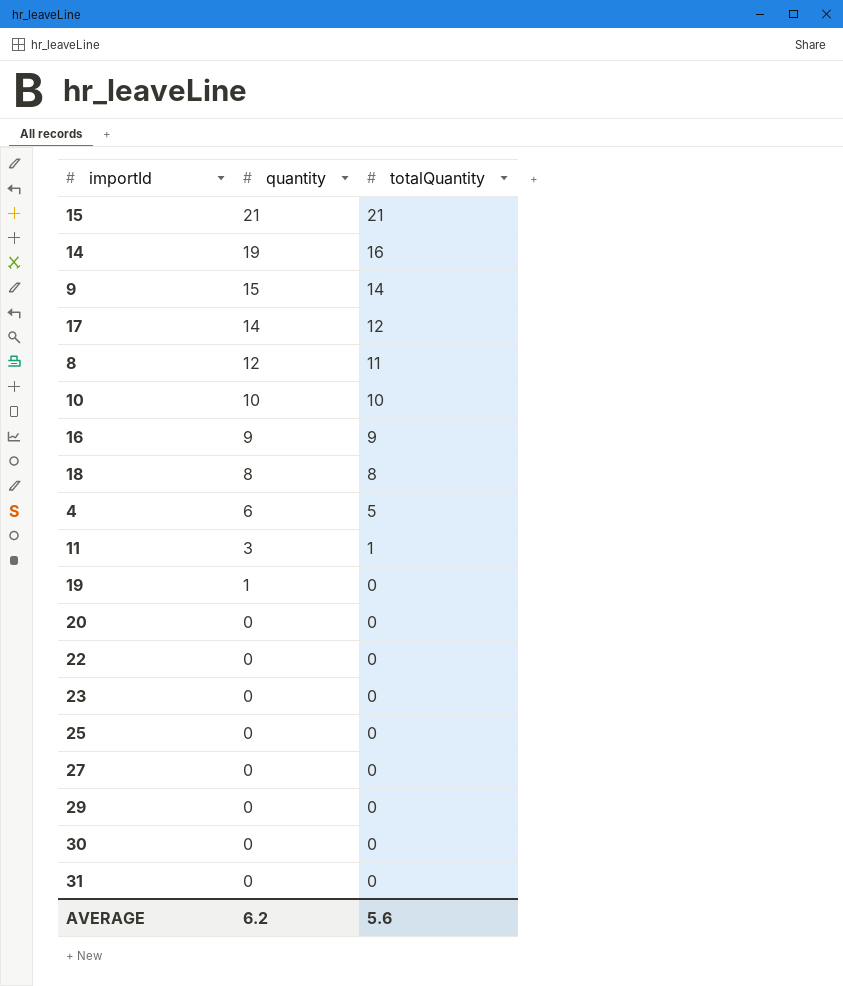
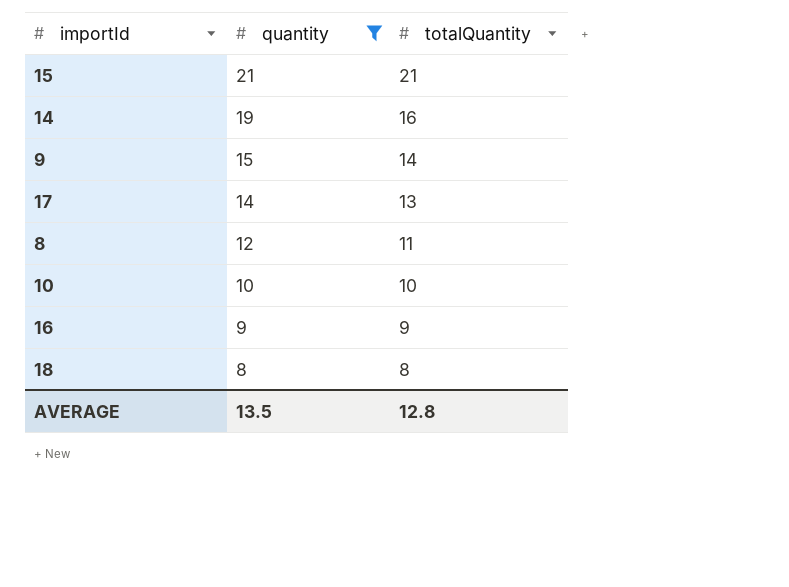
filter: none -> quantity >= 8
17 | totalQuantity: 12 -> 13
AVERAGE | quantity: 6.2 -> 13.5
AVERAGE | totalQuantity: 5.6 -> 12.8

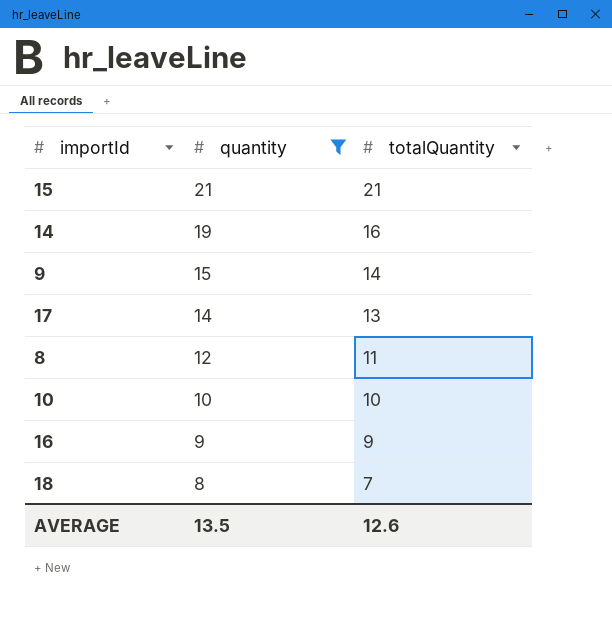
18 | totalQuantity: 8 -> 7
AVERAGE | totalQuantity: 12.8 -> 12.6

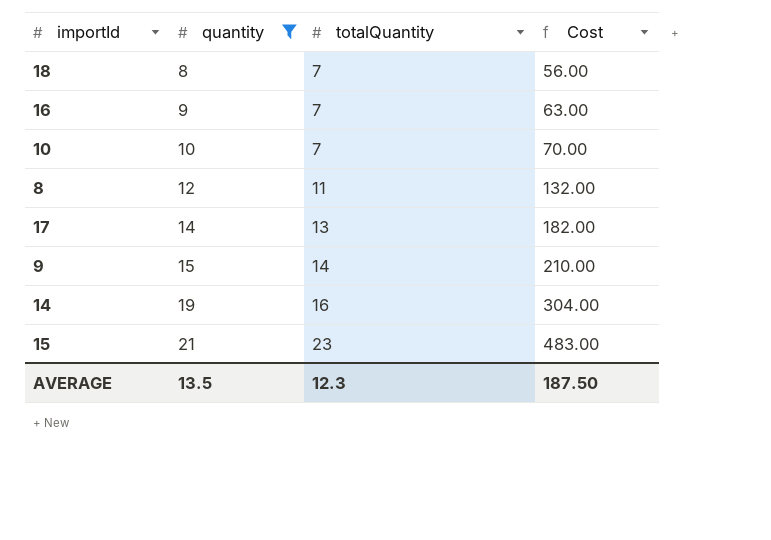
row order: quantity descending -> quantity ascending
column Cost | formula: none -> [quantity] * [totalQuantity]
16 | totalQuantity: 9 -> 7
10 | totalQuantity: 10 -> 7
15 | totalQuantity: 21 -> 23
AVERAGE | totalQuantity: 12.6 -> 12.3

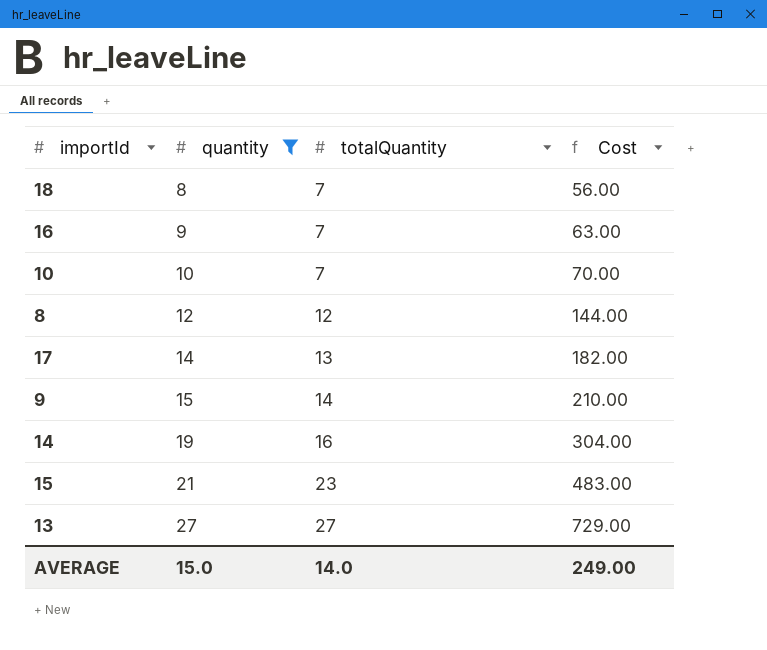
8 | totalQuantity: 11 -> 12
8 | Cost: 132.00 -> 144.00
row 13: none -> 27 | 27 | 729.00
AVERAGE | quantity: 13.5 -> 15.0
AVERAGE | totalQuantity: 12.3 -> 14.0
AVERAGE | Cost: 187.50 -> 249.00

